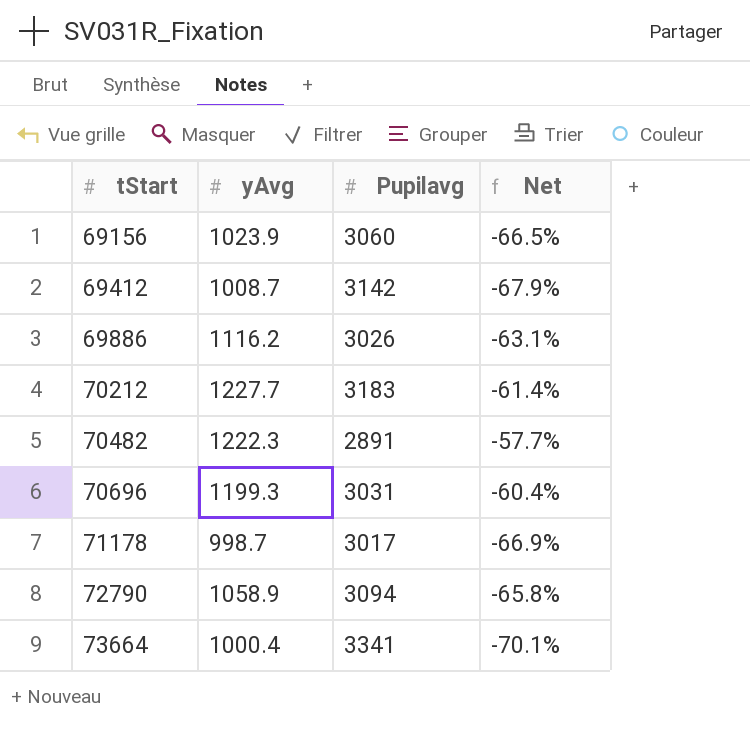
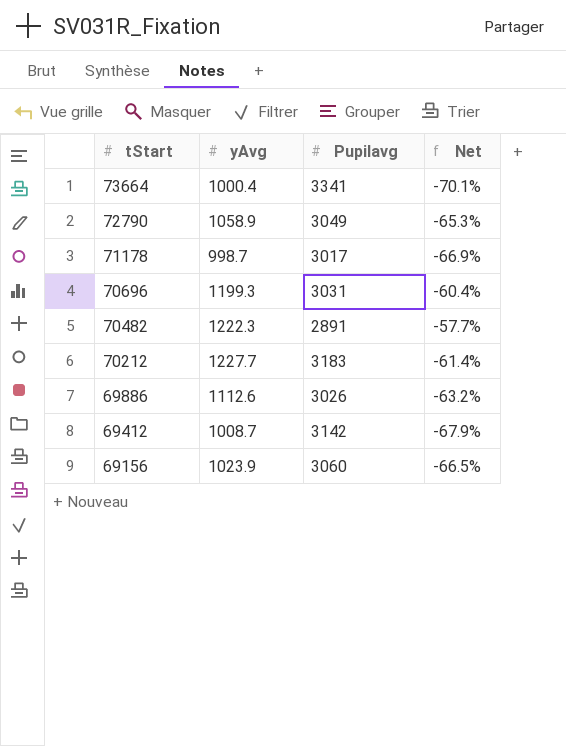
row order: tStart ascending -> tStart descending
72790 | Pupilavg: 3094 -> 3049
72790 | Net: -65.8% -> -65.3%
69886 | yAvg: 1116.2 -> 1112.6
69886 | Net: -63.1% -> -63.2%

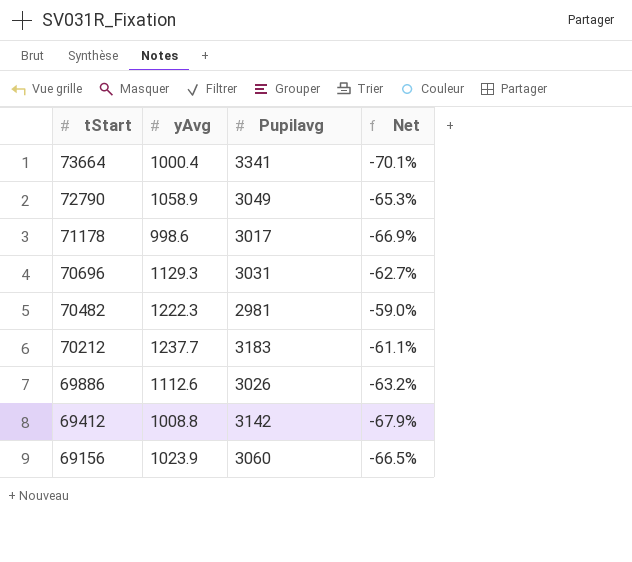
71178 | yAvg: 998.7 -> 998.6
70696 | yAvg: 1199.3 -> 1129.3
70696 | Net: -60.4% -> -62.7%
70482 | Pupilavg: 2891 -> 2981
70482 | Net: -57.7% -> -59.0%
70212 | yAvg: 1227.7 -> 1237.7
70212 | Net: -61.4% -> -61.1%
69412 | yAvg: 1008.7 -> 1008.8

